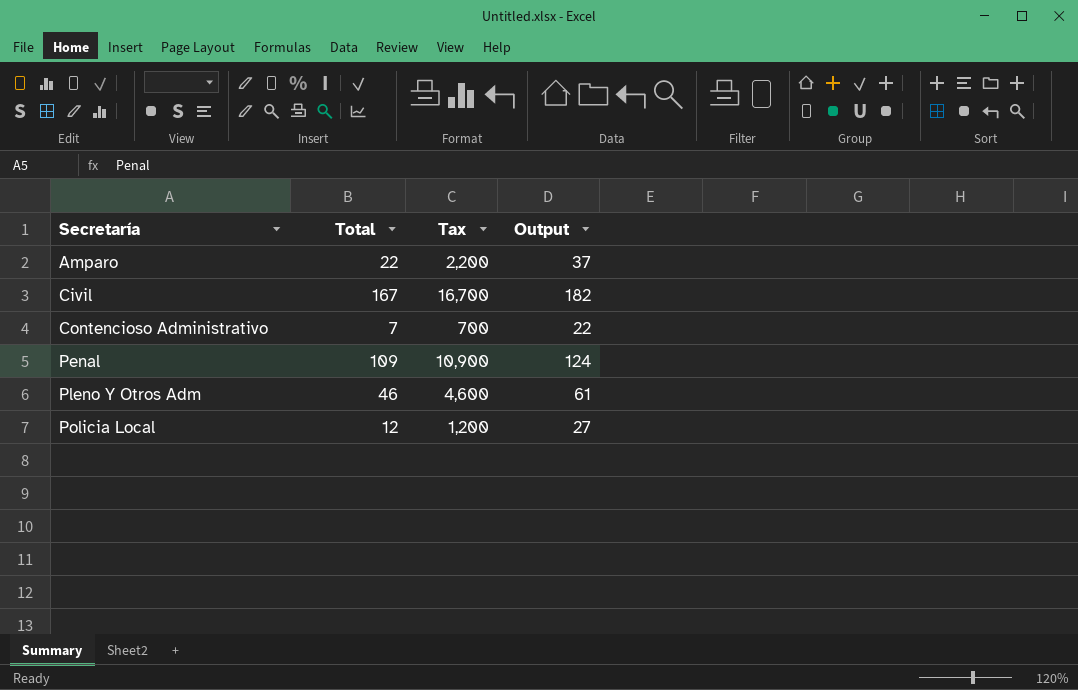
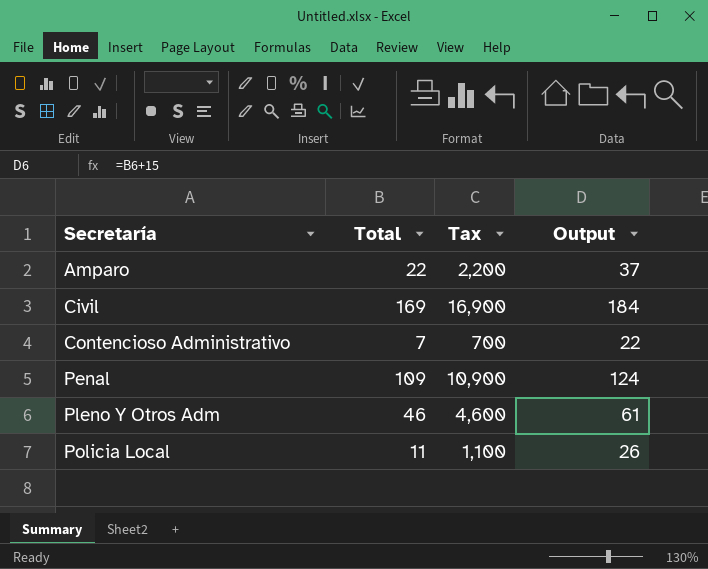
Civil | Total: 167 -> 169
Civil | Tax: 16,700 -> 16,900
Civil | Output: 182 -> 184
Policia Local | Total: 12 -> 11
Policia Local | Tax: 1,200 -> 1,100
Policia Local | Output: 27 -> 26

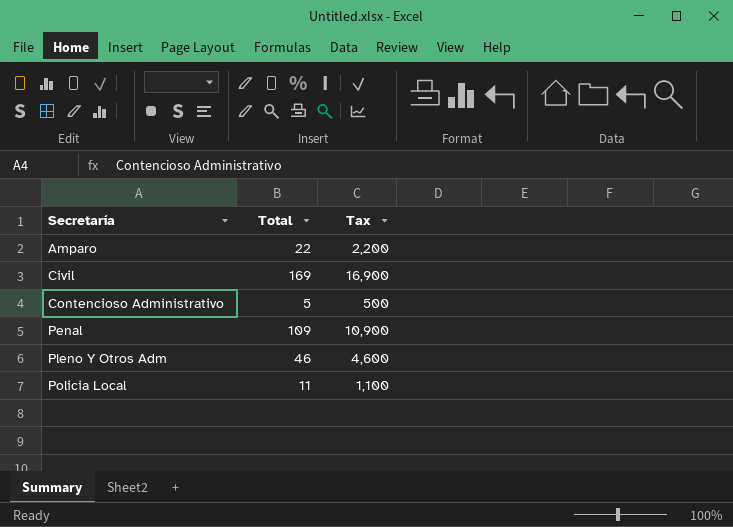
column Output | formula: [Total] + 15 -> none
Contencioso Administrativo | Total: 7 -> 5
Contencioso Administrativo | Tax: 700 -> 500

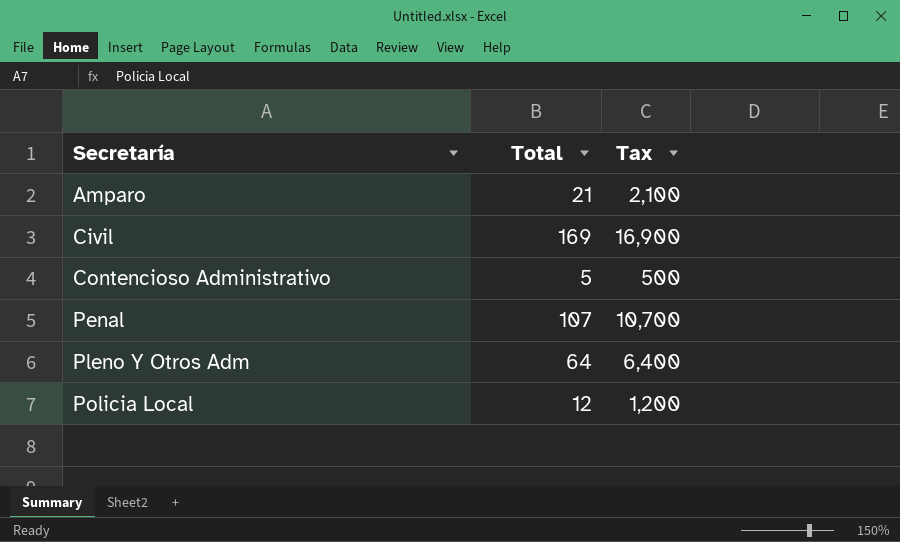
Amparo | Total: 22 -> 21
Amparo | Tax: 2,200 -> 2,100
Penal | Total: 109 -> 107
Penal | Tax: 10,900 -> 10,700
Pleno Y Otros Adm | Total: 46 -> 64
Pleno Y Otros Adm | Tax: 4,600 -> 6,400
Policia Local | Total: 11 -> 12
Policia Local | Tax: 1,100 -> 1,200

